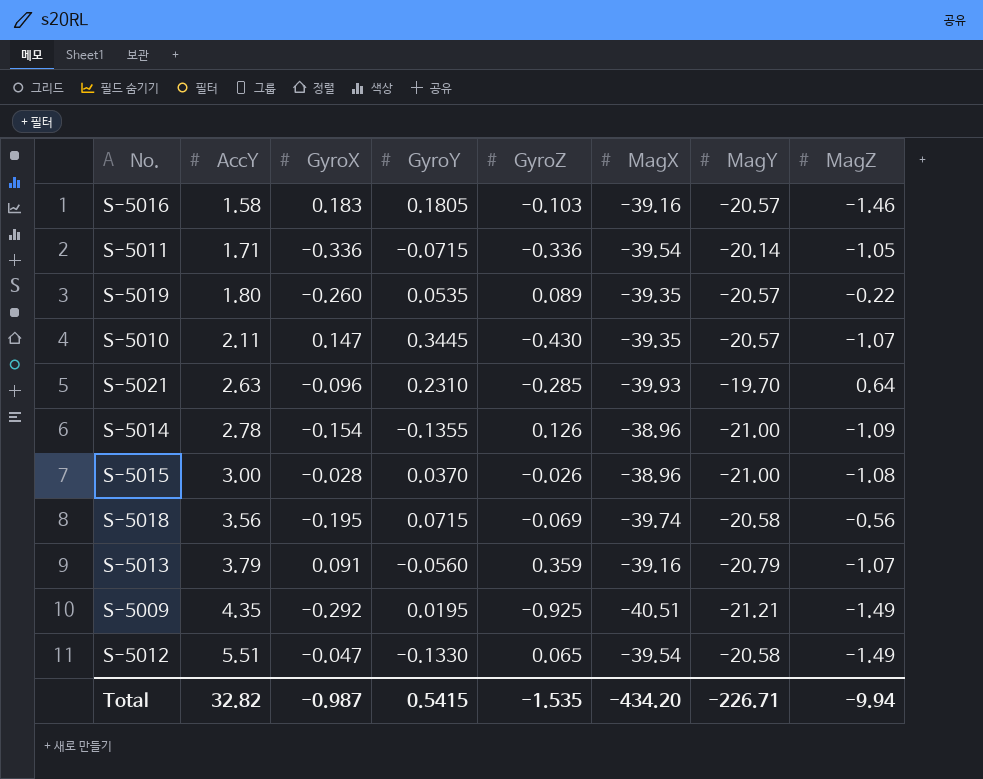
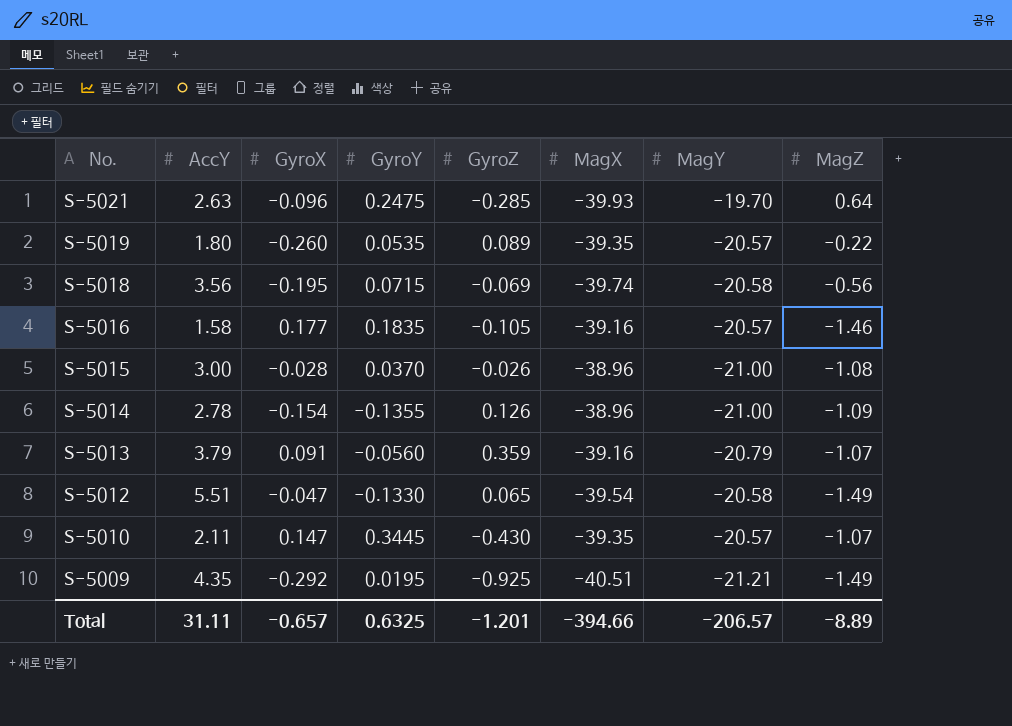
row order: AccY ascending -> No. descending
row S-5011: 1.71 | -0.336 | -0.0715 | -0.336 | -39.54 | -20.14 | -1.05 -> none
S-5021 | GyroY: 0.2310 -> 0.2475
S-5016 | GyroX: 0.183 -> 0.177
S-5016 | GyroY: 0.1805 -> 0.1835
S-5016 | GyroZ: -0.103 -> -0.105
Total | AccY: 32.82 -> 31.11
Total | GyroX: -0.987 -> -0.657
Total | GyroY: 0.5415 -> 0.6325
Total | GyroZ: -1.535 -> -1.201
Total | MagX: -434.20 -> -394.66
Total | MagY: -226.71 -> -206.57
Total | MagZ: -9.94 -> -8.89

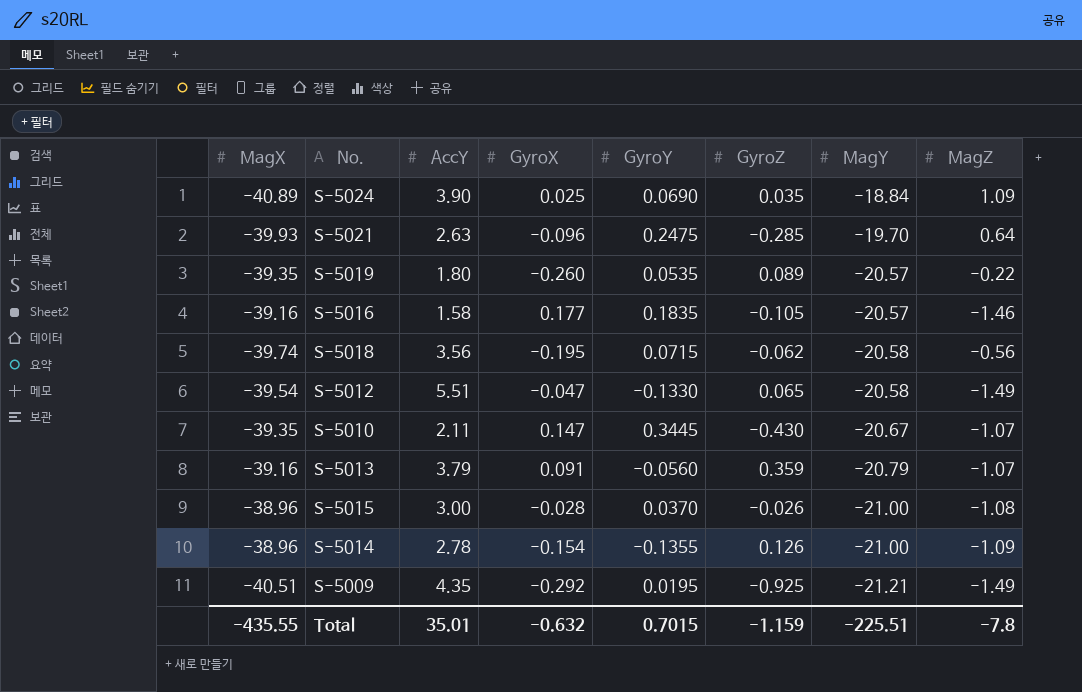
row order: No. descending -> MagY descending
column MagX | position: 6 -> 1
row S-5024: none -> -40.89 | 3.90 | 0.025 | 0.0690 | 0.035 | -18.84 | 1.09
S-5018 | GyroZ: -0.069 -> -0.062
S-5010 | MagY: -20.57 -> -20.67
Total | MagX: -394.66 -> -435.55
Total | AccY: 31.11 -> 35.01
Total | GyroX: -0.657 -> -0.632
Total | GyroY: 0.6325 -> 0.7015
Total | GyroZ: -1.201 -> -1.159
Total | MagY: -206.57 -> -225.51
Total | MagZ: -8.89 -> -7.8

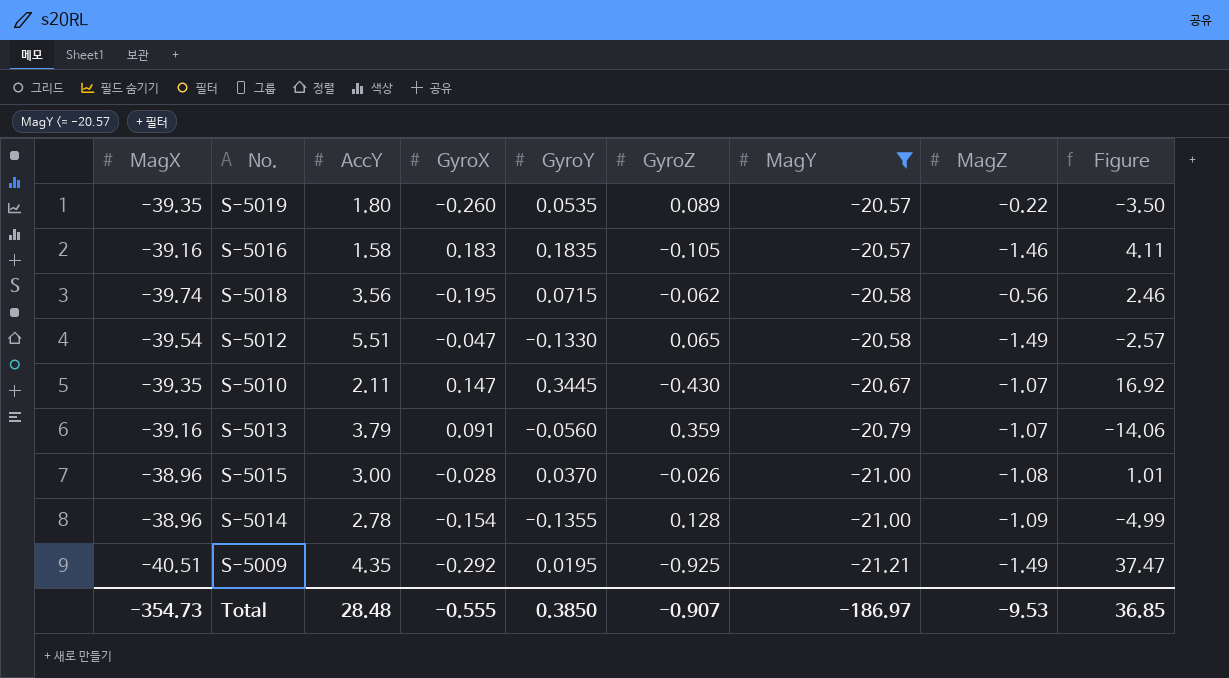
filter: none -> MagY <= -20.57
column Figure | formula: none -> [MagX] * [GyroZ]
S-5016 | GyroX: 0.177 -> 0.183
S-5014 | GyroZ: 0.126 -> 0.128
Total | MagX: -435.55 -> -354.73
Total | AccY: 35.01 -> 28.48
Total | GyroX: -0.632 -> -0.555
Total | GyroY: 0.7015 -> 0.3850
Total | GyroZ: -1.159 -> -0.907
Total | MagY: -225.51 -> -186.97
Total | MagZ: -7.8 -> -9.53

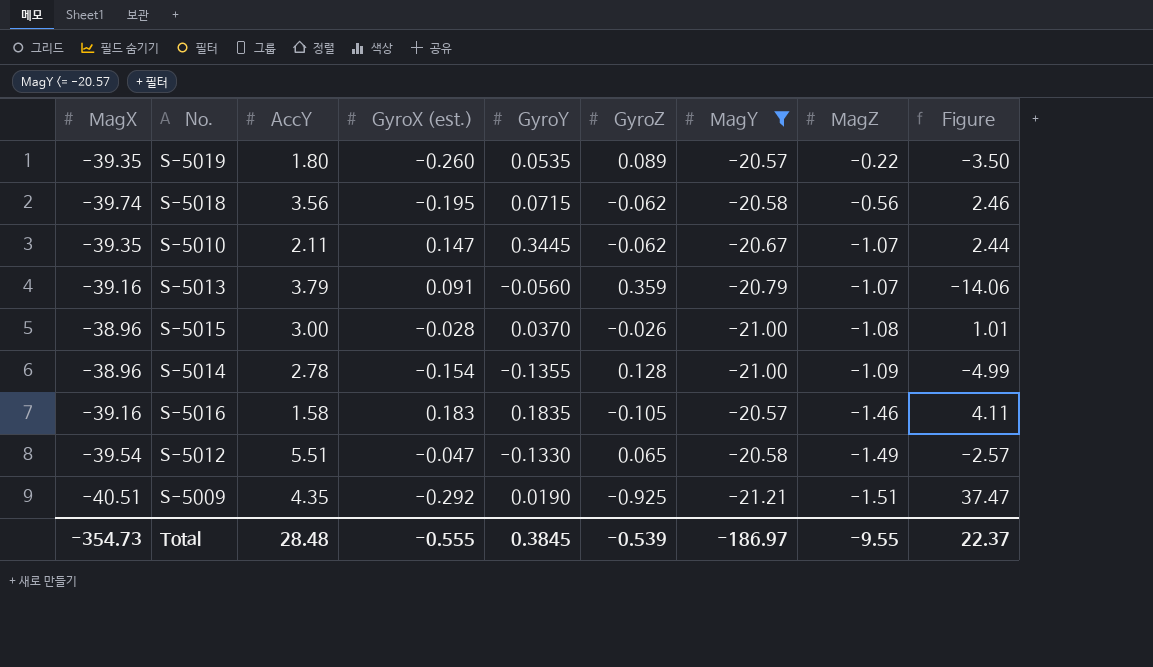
row order: MagY descending -> MagZ descending
column name: GyroX -> GyroX (est.)
S-5010 | GyroZ: -0.430 -> -0.062
S-5010 | Figure: 16.92 -> 2.44
S-5009 | GyroY: 0.0195 -> 0.0190
S-5009 | MagZ: -1.49 -> -1.51
Total | GyroY: 0.3850 -> 0.3845
Total | GyroZ: -0.907 -> -0.539
Total | MagZ: -9.53 -> -9.55
Total | Figure: 36.85 -> 22.37

